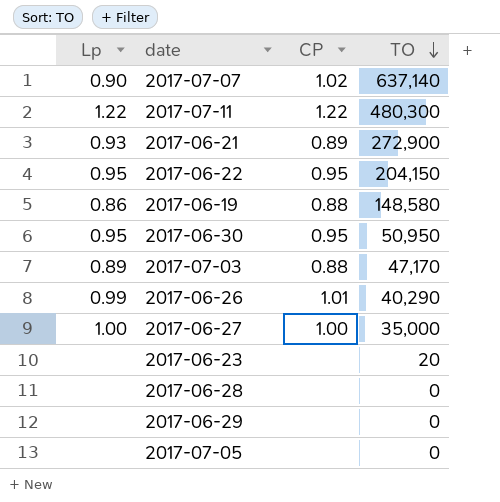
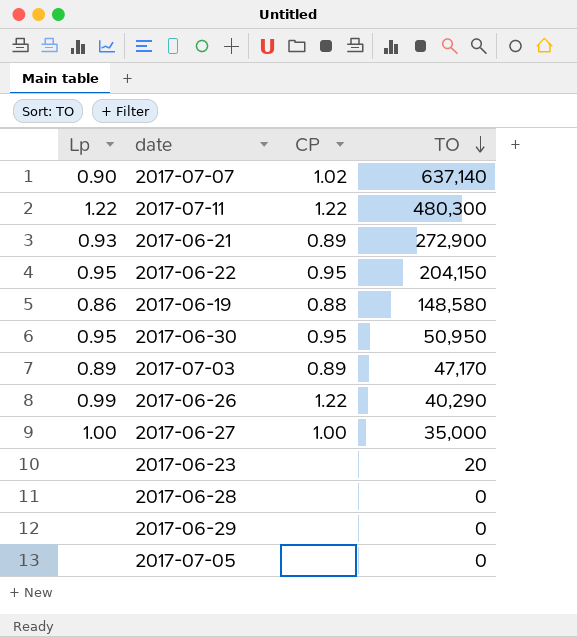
2017-07-03 | CP: 0.88 -> 0.89
2017-06-26 | CP: 1.01 -> 1.22

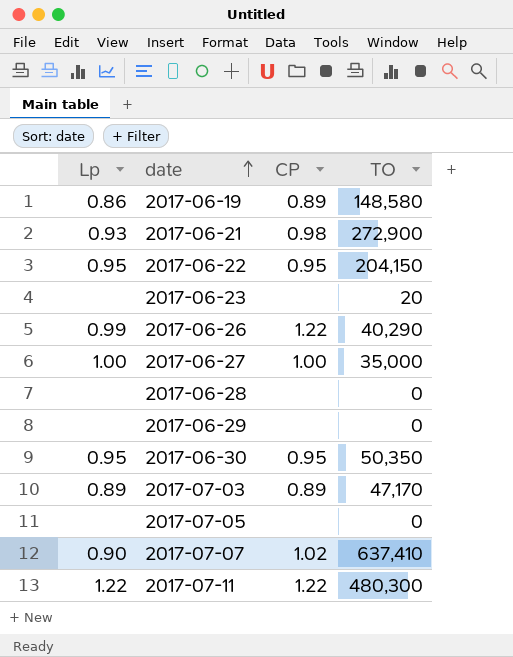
row order: TO descending -> date ascending
2017-06-19 | CP: 0.88 -> 0.89
2017-06-21 | CP: 0.89 -> 0.98
2017-06-30 | TO: 50,950 -> 50,350
2017-07-07 | TO: 637,140 -> 637,410

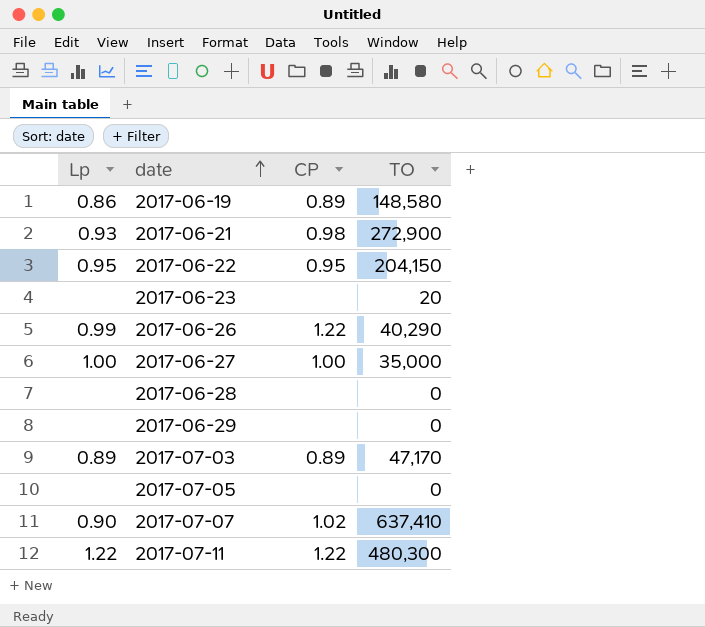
row 2017-06-30: 0.95 | 0.95 | 50,350 -> none

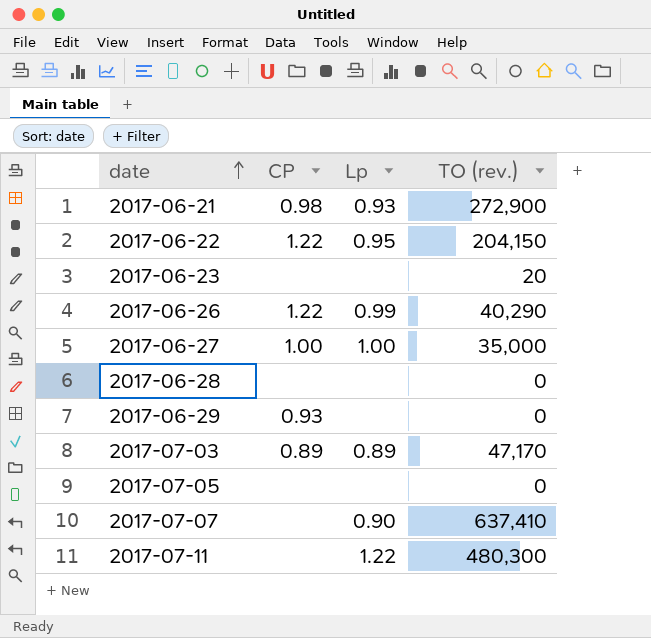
column Lp | position: 1 -> 3
column name: TO -> TO (rev.)
row 2017-06-19: 0.86 | 0.89 | 148,580 -> none
2017-06-22 | CP: 0.95 -> 1.22
2017-06-29 | CP: none -> 0.93
2017-07-07 | CP: 1.02 -> none
2017-07-11 | CP: 1.22 -> none

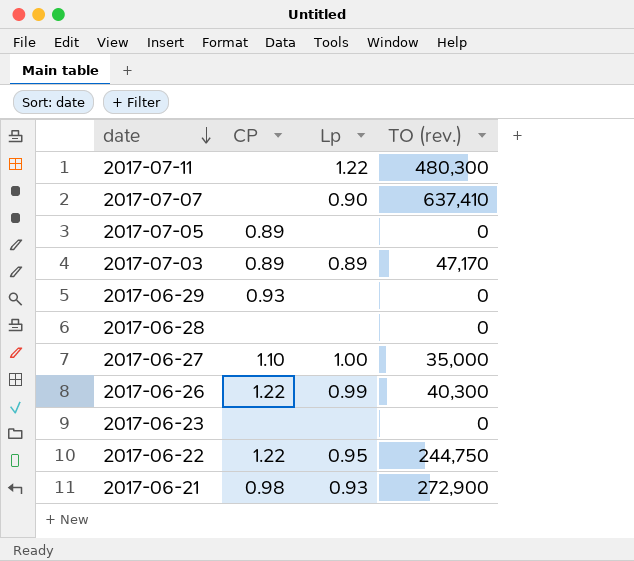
row order: date ascending -> date descending
2017-07-05 | CP: none -> 0.89
2017-06-27 | CP: 1.00 -> 1.10
2017-06-26 | TO (rev.): 40,290 -> 40,300
2017-06-23 | TO (rev.): 20 -> 0
2017-06-22 | TO (rev.): 204,150 -> 244,750

